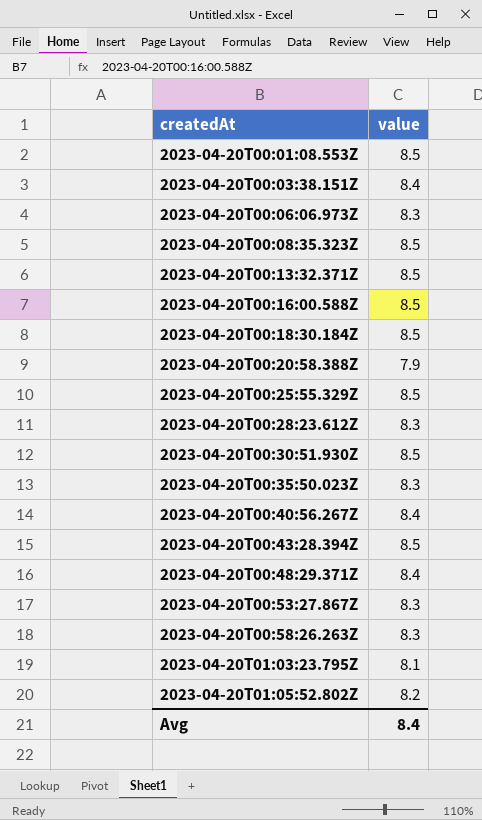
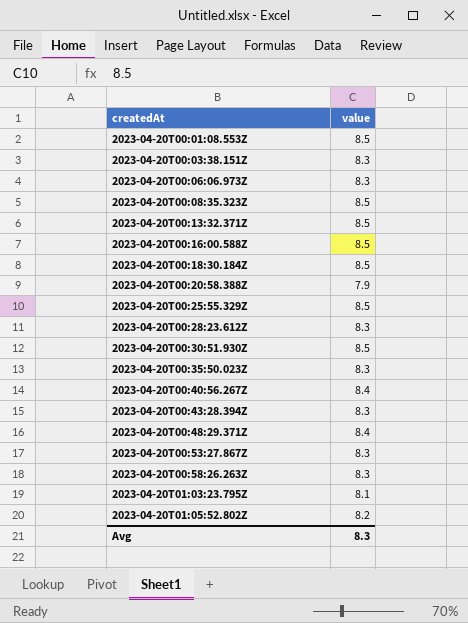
2023-04-20T00:03:38.151Z | value: 8.4 -> 8.3
2023-04-20T00:43:28.394Z | value: 8.5 -> 8.3
Avg | value: 8.4 -> 8.3

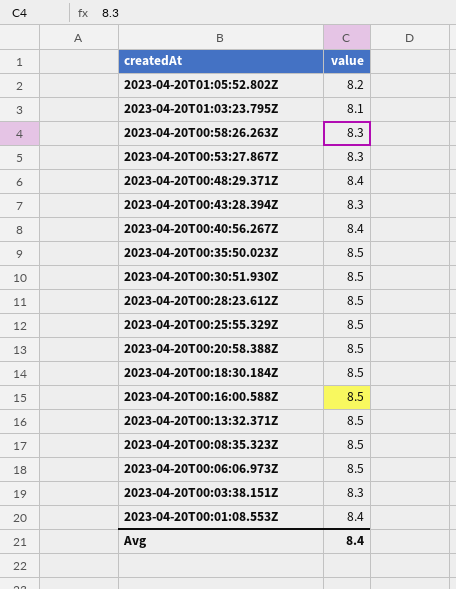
row order: createdAt ascending -> createdAt descending
2023-04-20T00:35:50.023Z | value: 8.3 -> 8.5
2023-04-20T00:28:23.612Z | value: 8.3 -> 8.5
2023-04-20T00:20:58.388Z | value: 7.9 -> 8.5
2023-04-20T00:06:06.973Z | value: 8.3 -> 8.5
2023-04-20T00:01:08.553Z | value: 8.5 -> 8.4
Avg | value: 8.3 -> 8.4

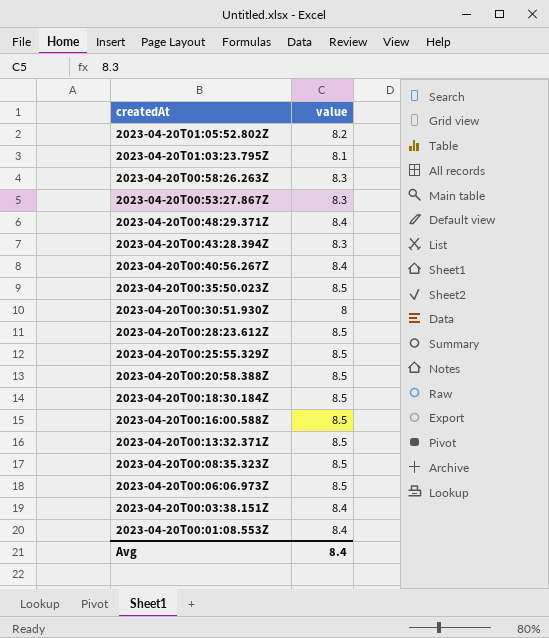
2023-04-20T00:30:51.930Z | value: 8.5 -> 8
2023-04-20T00:03:38.151Z | value: 8.3 -> 8.4

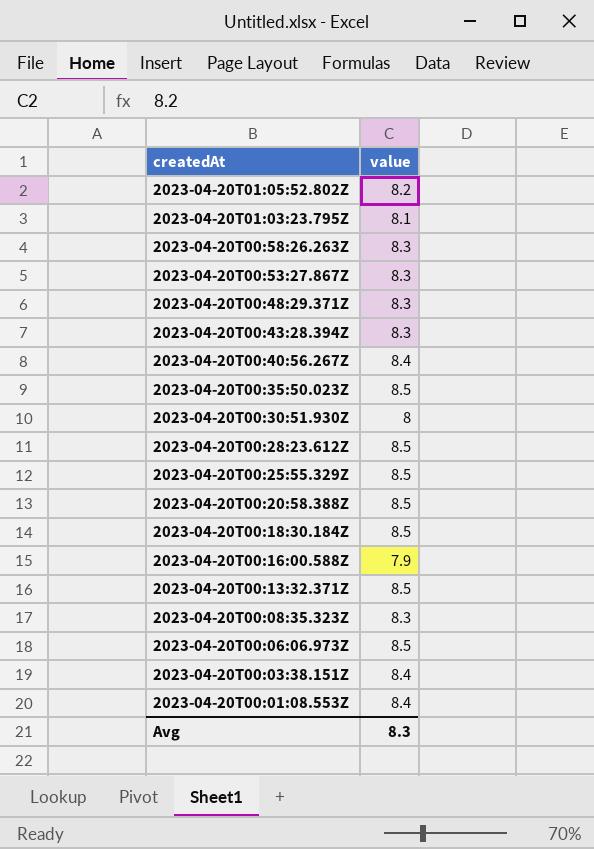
2023-04-20T00:48:29.371Z | value: 8.4 -> 8.3
2023-04-20T00:16:00.588Z | value: 8.5 -> 7.9
2023-04-20T00:08:35.323Z | value: 8.5 -> 8.3
Avg | value: 8.4 -> 8.3

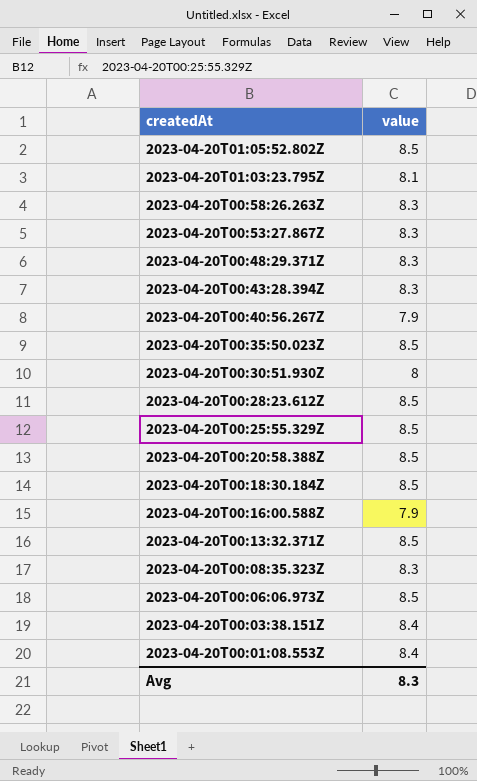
2023-04-20T01:05:52.802Z | value: 8.2 -> 8.5
2023-04-20T00:40:56.267Z | value: 8.4 -> 7.9

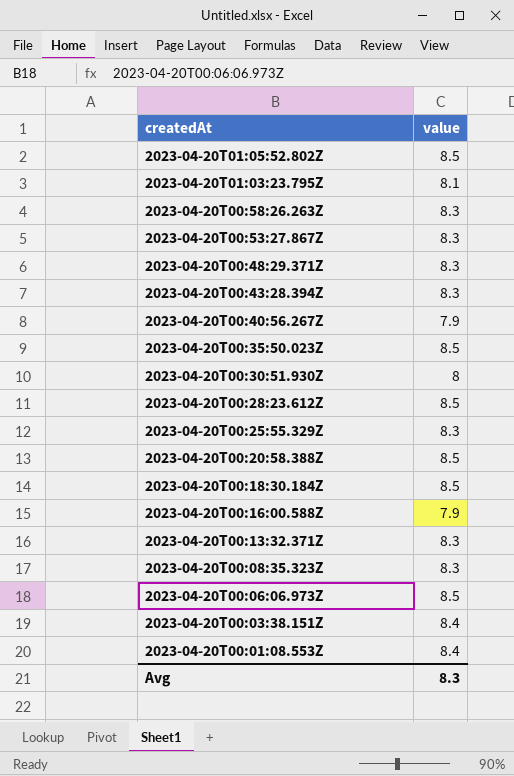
2023-04-20T00:25:55.329Z | value: 8.5 -> 8.3
2023-04-20T00:13:32.371Z | value: 8.5 -> 8.3

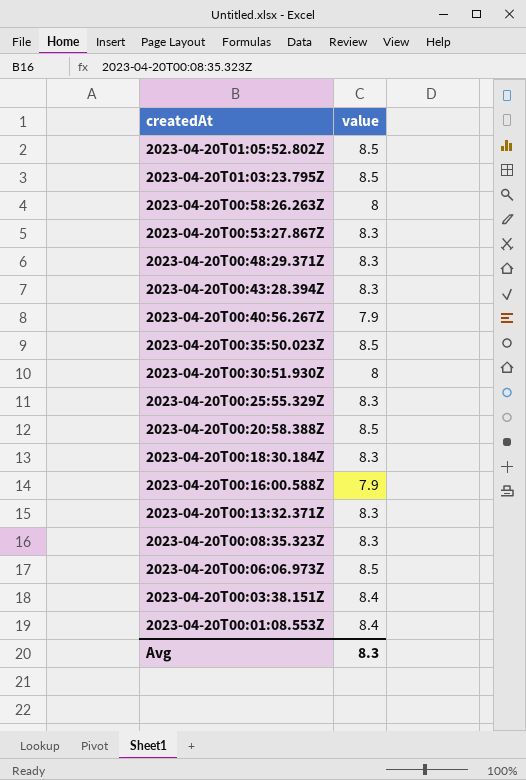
row 2023-04-20T00:28:23.612Z: 8.5 -> none
2023-04-20T01:03:23.795Z | value: 8.1 -> 8.5
2023-04-20T00:58:26.263Z | value: 8.3 -> 8
2023-04-20T00:18:30.184Z | value: 8.5 -> 8.3

